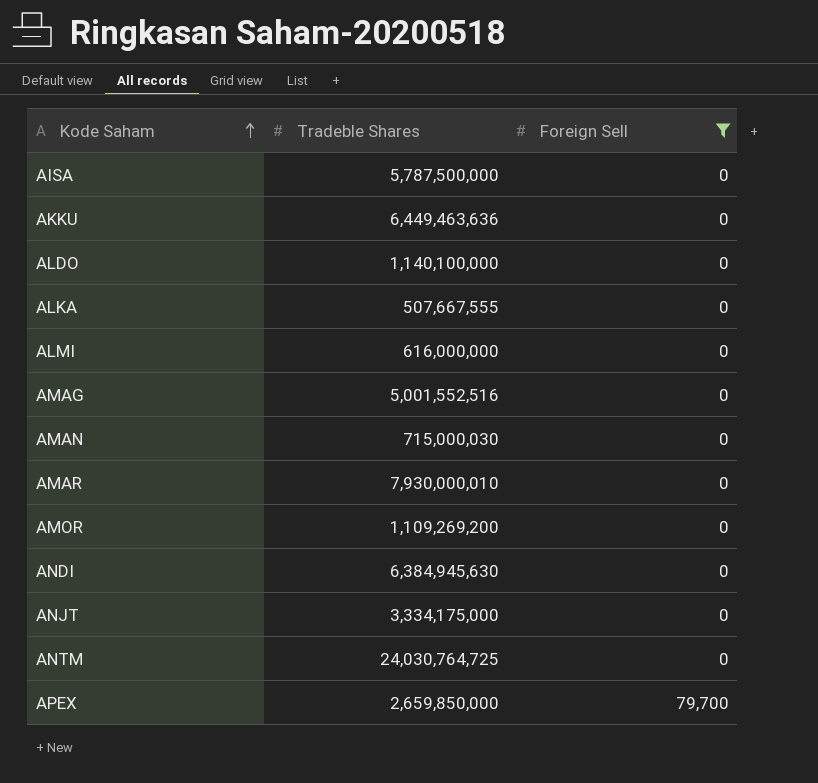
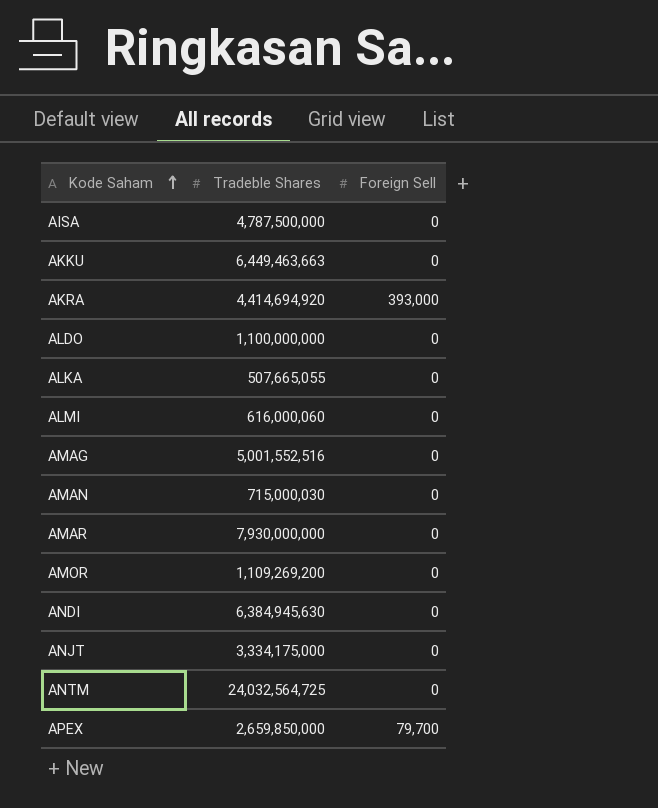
filter: Foreign Sell != 393,000 -> none
AISA | Tradeble Shares: 5,787,500,000 -> 4,787,500,000
AKKU | Tradeble Shares: 6,449,463,636 -> 6,449,463,663
ALDO | Tradeble Shares: 1,140,100,000 -> 1,100,000,000
ALKA | Tradeble Shares: 507,667,555 -> 507,665,055
ALMI | Tradeble Shares: 616,000,000 -> 616,000,060
AMAR | Tradeble Shares: 7,930,000,010 -> 7,930,000,000
ANTM | Tradeble Shares: 24,030,764,725 -> 24,032,564,725

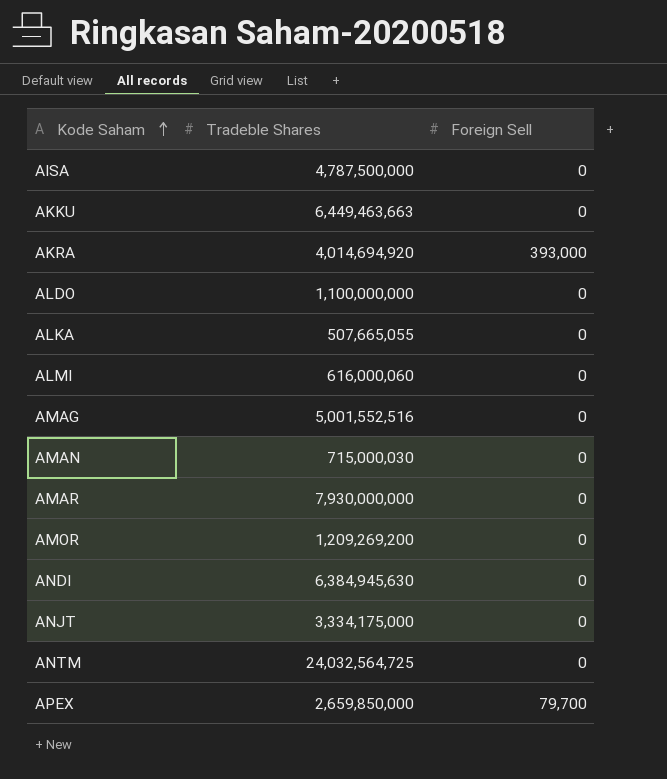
AKRA | Tradeble Shares: 4,414,694,920 -> 4,014,694,920
AMOR | Tradeble Shares: 1,109,269,200 -> 1,209,269,200

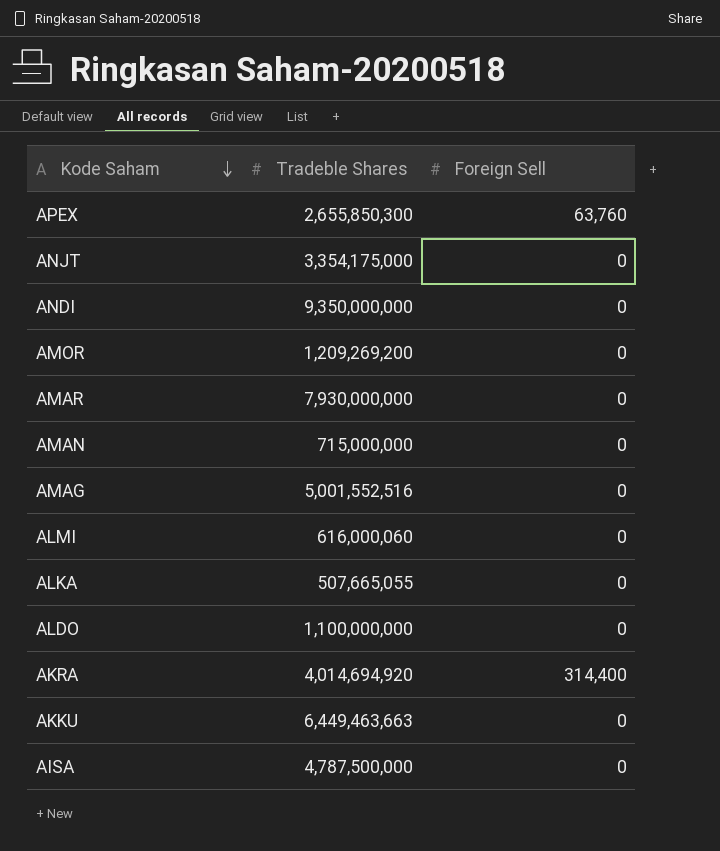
row order: Kode Saham ascending -> Kode Saham descending
row ANTM: 24,032,564,725 | 0 -> none
APEX | Tradeble Shares: 2,659,850,000 -> 2,655,850,300
APEX | Foreign Sell: 79,700 -> 63,760
ANJT | Tradeble Shares: 3,334,175,000 -> 3,354,175,000
ANDI | Tradeble Shares: 6,384,945,630 -> 9,350,000,000
AMAN | Tradeble Shares: 715,000,030 -> 715,000,000
AKRA | Foreign Sell: 393,000 -> 314,400

